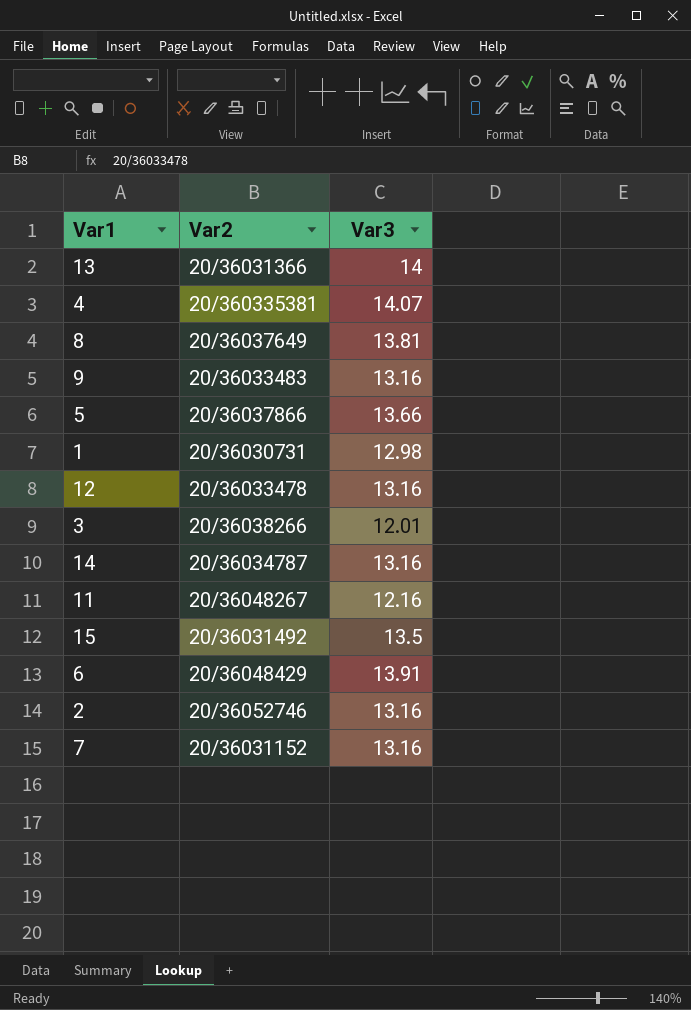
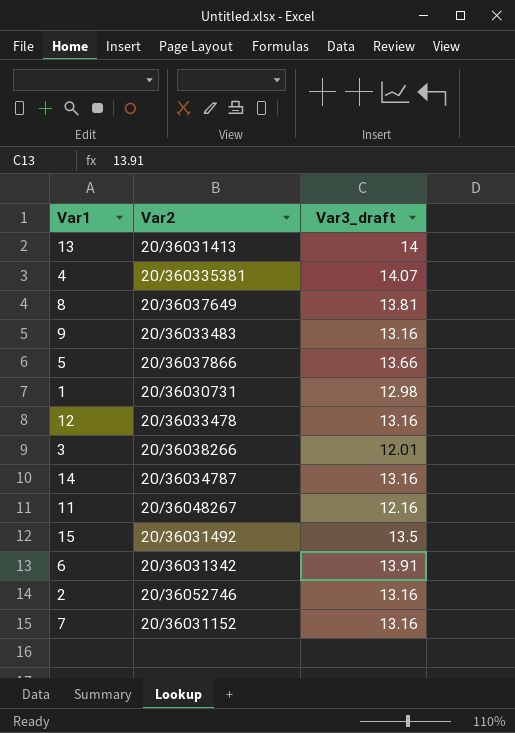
column name: Var3 -> Var3_draft
13 | Var2: 20/36031366 -> 20/36031413
6 | Var2: 20/36048429 -> 20/36031342

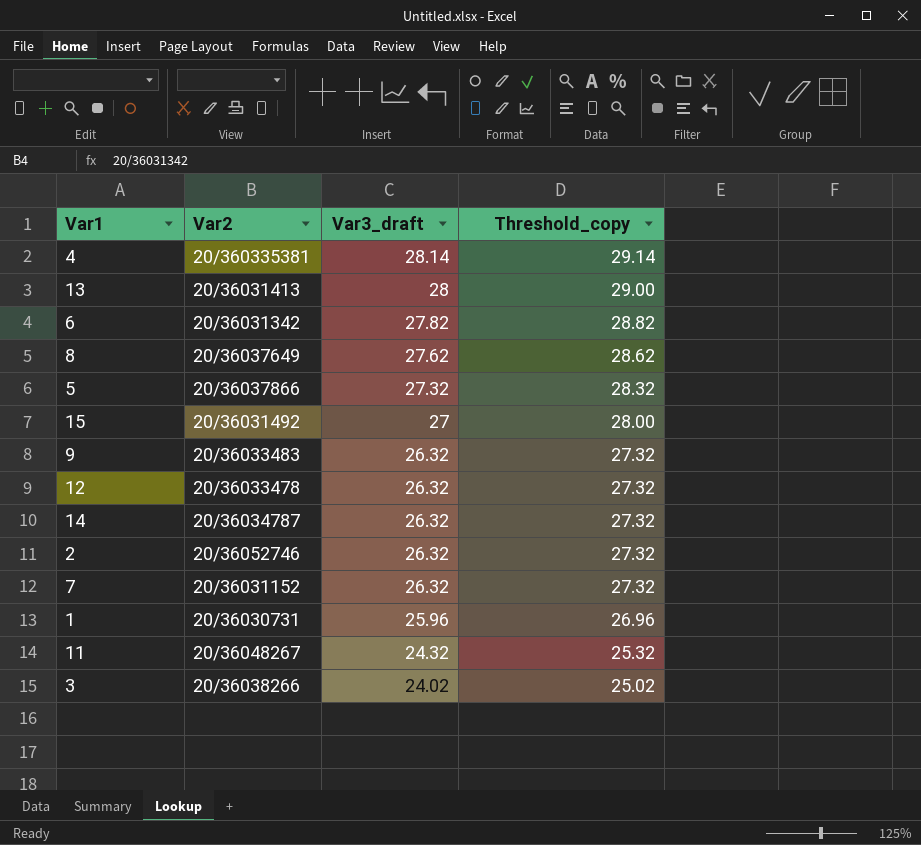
row order: none -> Var3_draft descending
column Threshold_copy | formula: none -> [Var3_draft] + 1
4 | Var3_draft: 14.07 -> 28.14
13 | Var3_draft: 14 -> 28
6 | Var3_draft: 13.91 -> 27.82
8 | Var3_draft: 13.81 -> 27.62
5 | Var3_draft: 13.66 -> 27.32
15 | Var3_draft: 13.5 -> 27
9 | Var3_draft: 13.16 -> 26.32
12 | Var3_draft: 13.16 -> 26.32
14 | Var3_draft: 13.16 -> 26.32
2 | Var3_draft: 13.16 -> 26.32
7 | Var3_draft: 13.16 -> 26.32
1 | Var3_draft: 12.98 -> 25.96
11 | Var3_draft: 12.16 -> 24.32
3 | Var3_draft: 12.01 -> 24.02

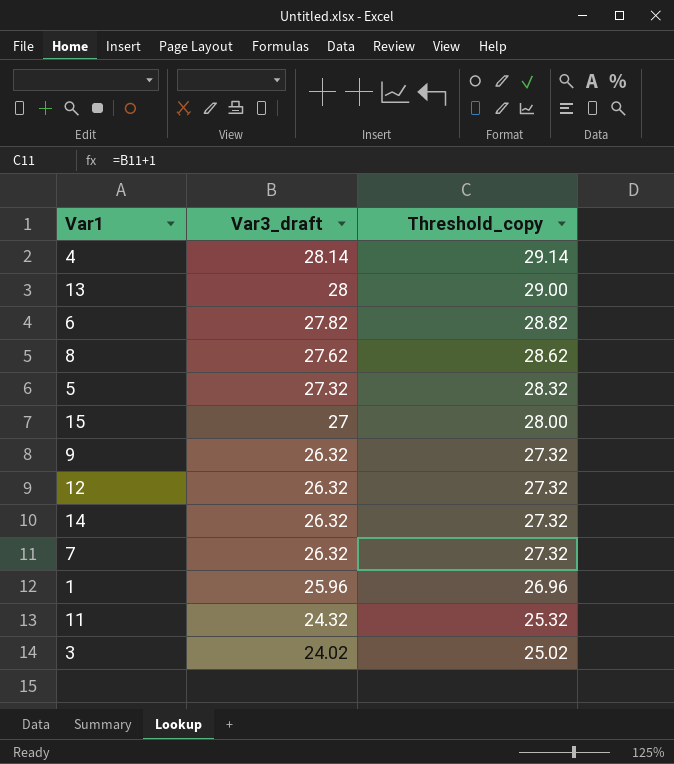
column Var2 | position: 2 -> none
row 2: 20/36052746 | 26.32 | 27.32 -> none

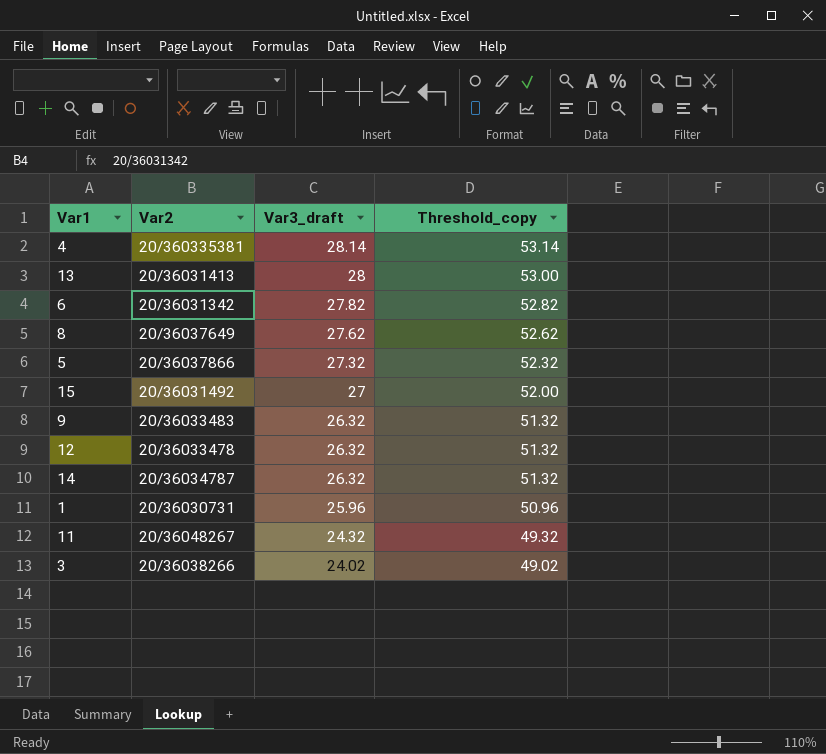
column Var2 | position: none -> 2
column Threshold_copy | formula: [Var3_draft] + 1 -> [Var3_draft] + 25
row 7: 26.32 | 27.32 -> none

